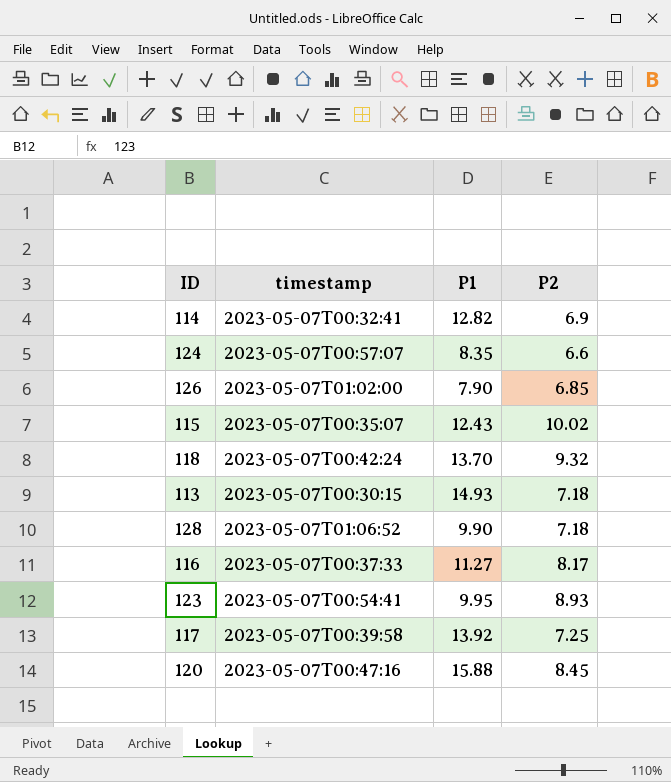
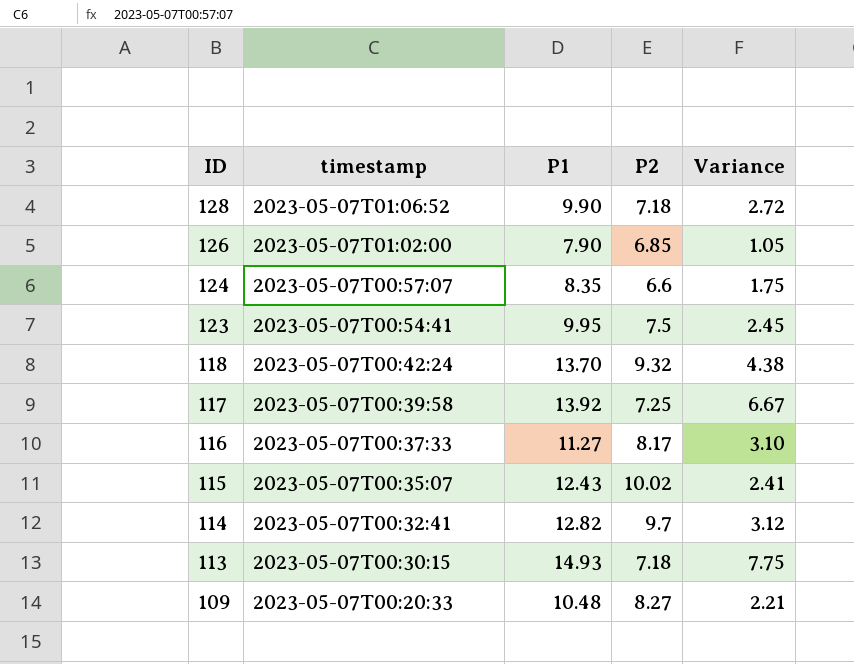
row order: none -> ID descending
column Variance | formula: none -> [P1] - [P2]
row 120: 2023-05-07T00:47:16 | 15.88 | 8.45 -> none
123 | P2: 8.93 -> 7.5
114 | P2: 6.9 -> 9.7
row 109: none -> 2023-05-07T00:20:33 | 10.48 | 8.27 | 2.21

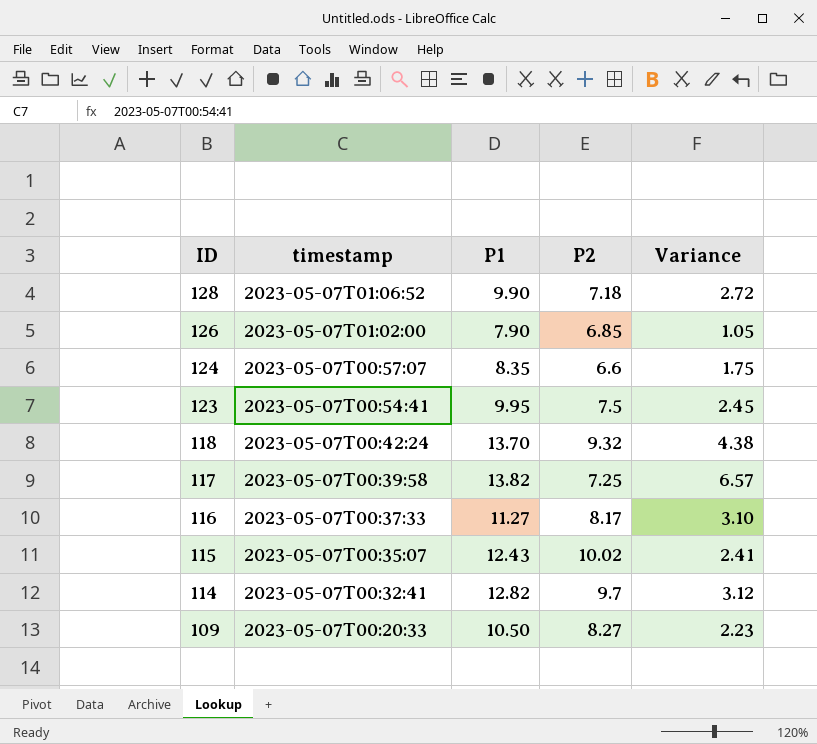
row 113: 2023-05-07T00:30:15 | 14.93 | 7.18 | 7.75 -> none
117 | P1: 13.92 -> 13.82
117 | Variance: 6.67 -> 6.57
109 | P1: 10.48 -> 10.50
109 | Variance: 2.21 -> 2.23

